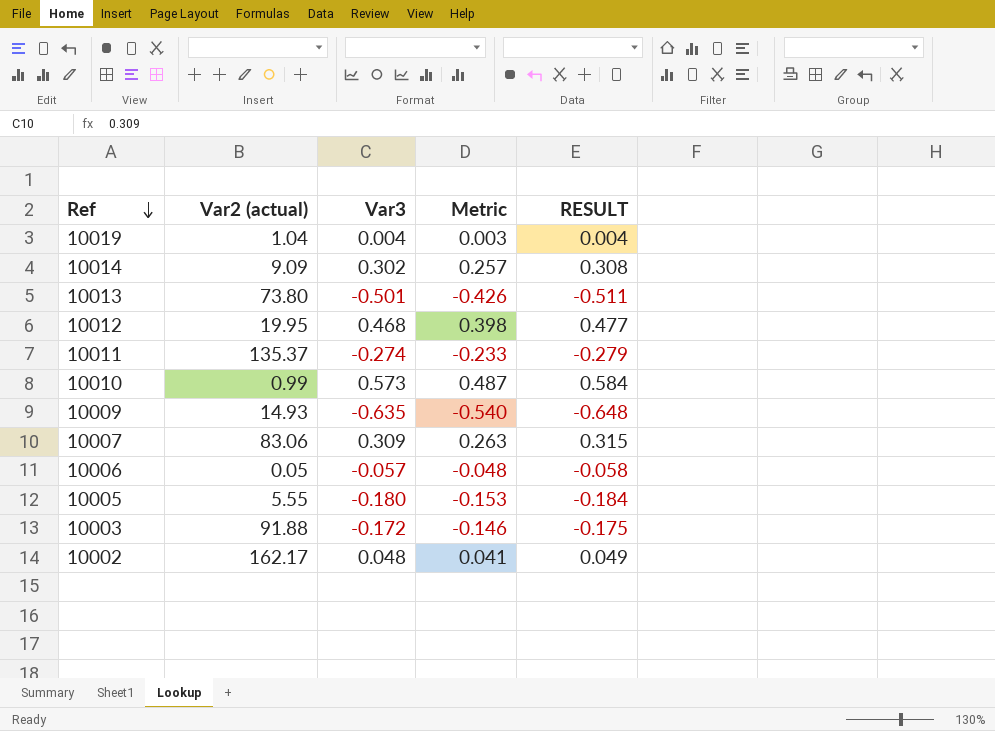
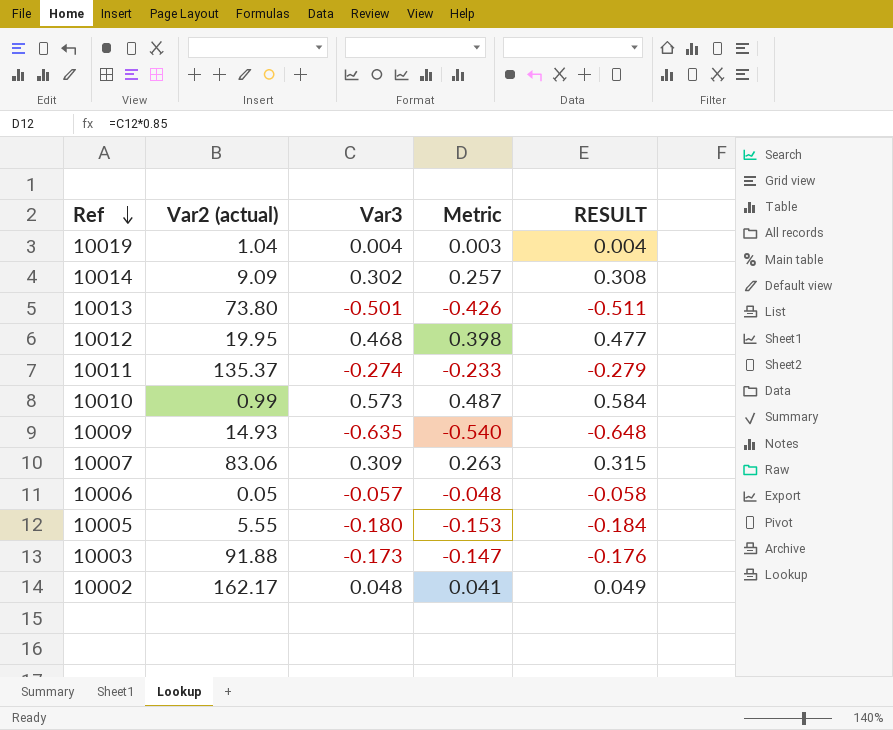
10003 | Var3: -0.172 -> -0.173
10003 | Metric: -0.146 -> -0.147
10003 | RESULT: -0.175 -> -0.176

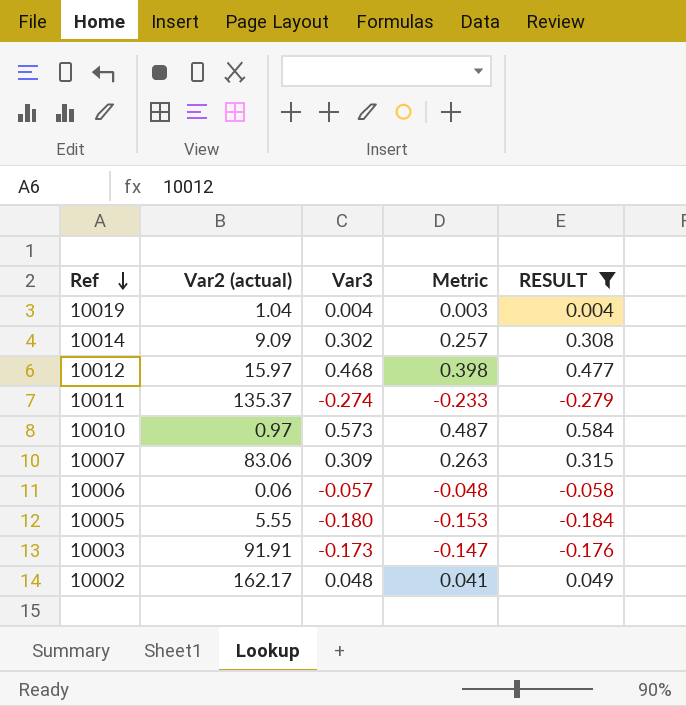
filter: none -> RESULT >= -0.279
10012 | Var2 (actual): 19.95 -> 15.97
10010 | Var2 (actual): 0.99 -> 0.97
10006 | Var2 (actual): 0.05 -> 0.06
10003 | Var2 (actual): 91.88 -> 91.91

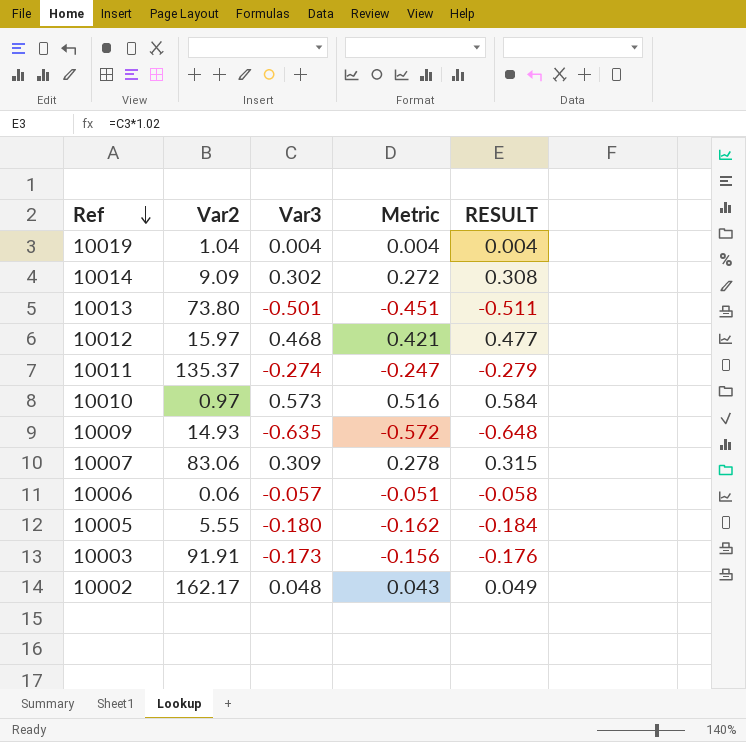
filter: RESULT >= -0.279 -> none
column name: Var2 (actual) -> Var2
column Metric | formula: [Var3] * 0.85 -> [Var3] * 0.9

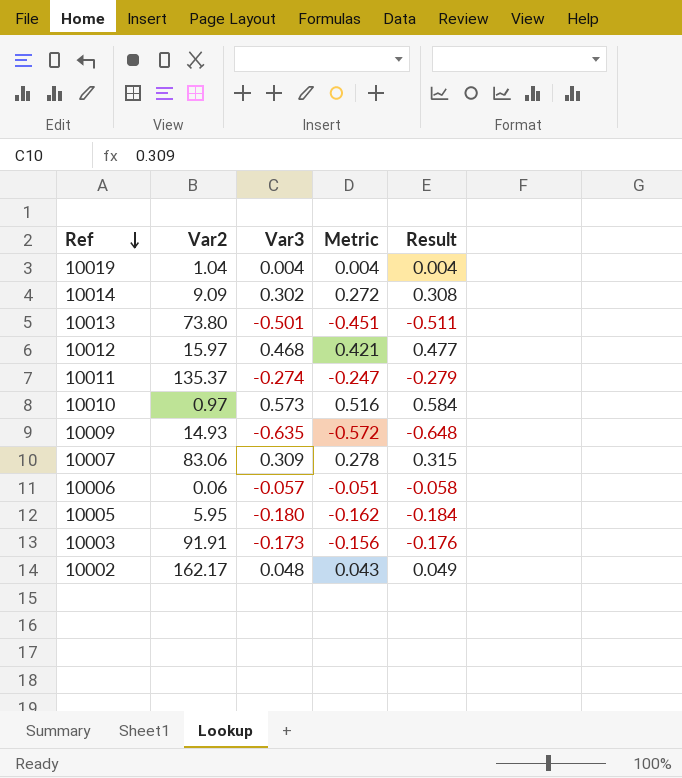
column name: RESULT -> Result
10005 | Var2: 5.55 -> 5.95

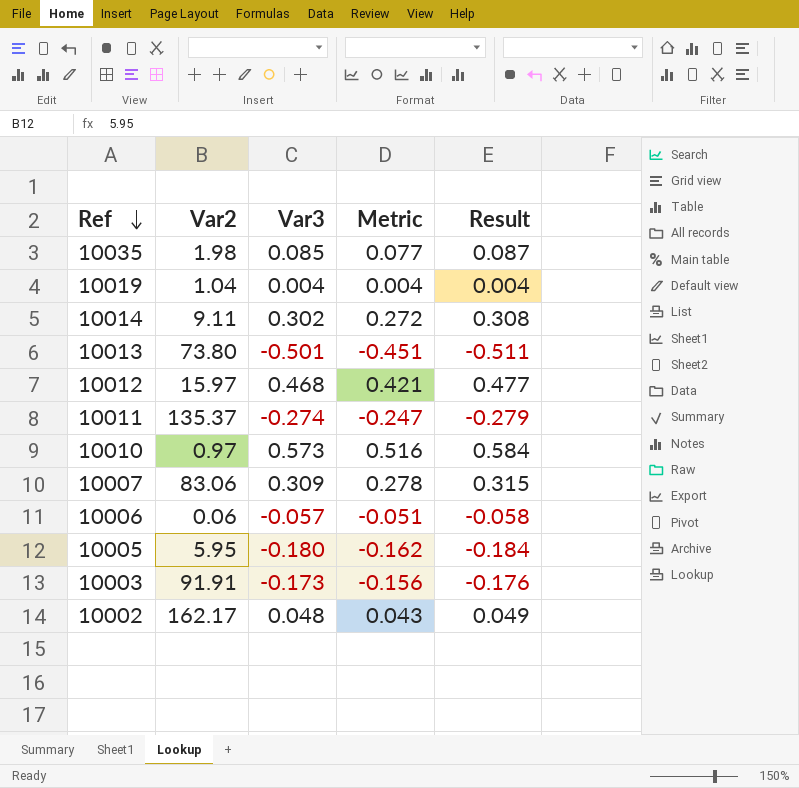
row 10009: 14.93 | -0.635 | -0.572 | -0.648 -> none
row 10035: none -> 1.98 | 0.085 | 0.077 | 0.087
10014 | Var2: 9.09 -> 9.11

